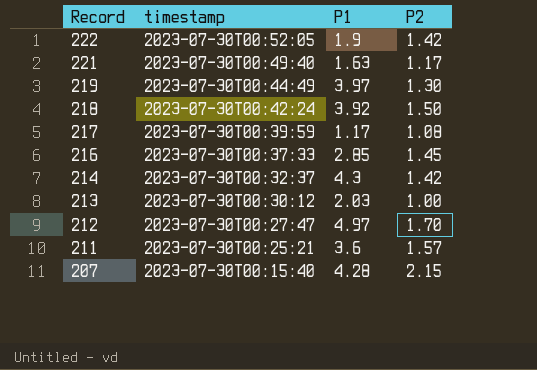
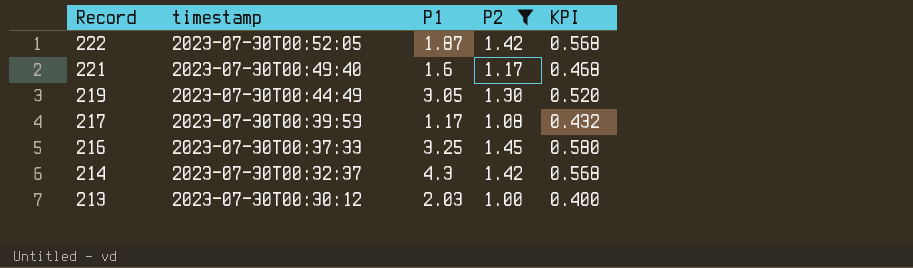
filter: none -> P2 <= 1.45
column KPI | formula: none -> [P2] * 0.4
222 | P1: 1.9 -> 1.87
221 | P1: 1.63 -> 1.6
219 | P1: 3.97 -> 3.05
216 | P1: 2.85 -> 3.25

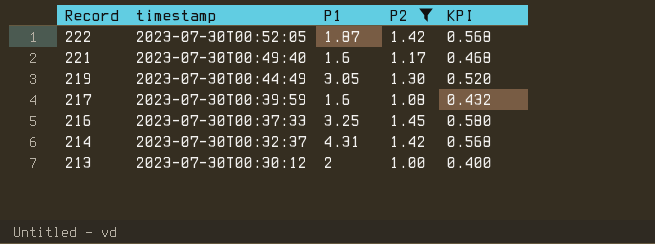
217 | P1: 1.17 -> 1.6
214 | P1: 4.3 -> 4.31
213 | P1: 2.03 -> 2

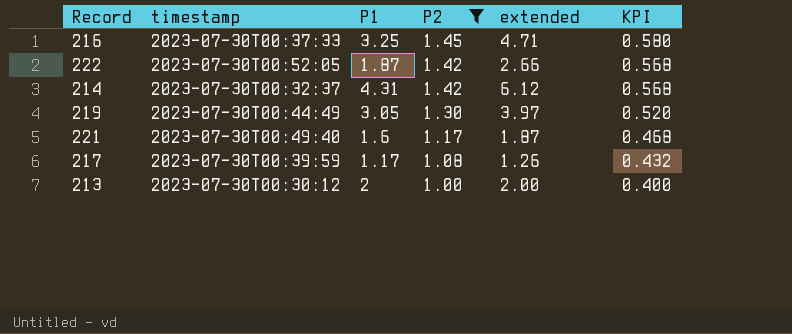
row order: Record descending -> P2 descending
column extended | formula: none -> [P1] * [P2]
217 | P1: 1.6 -> 1.17

